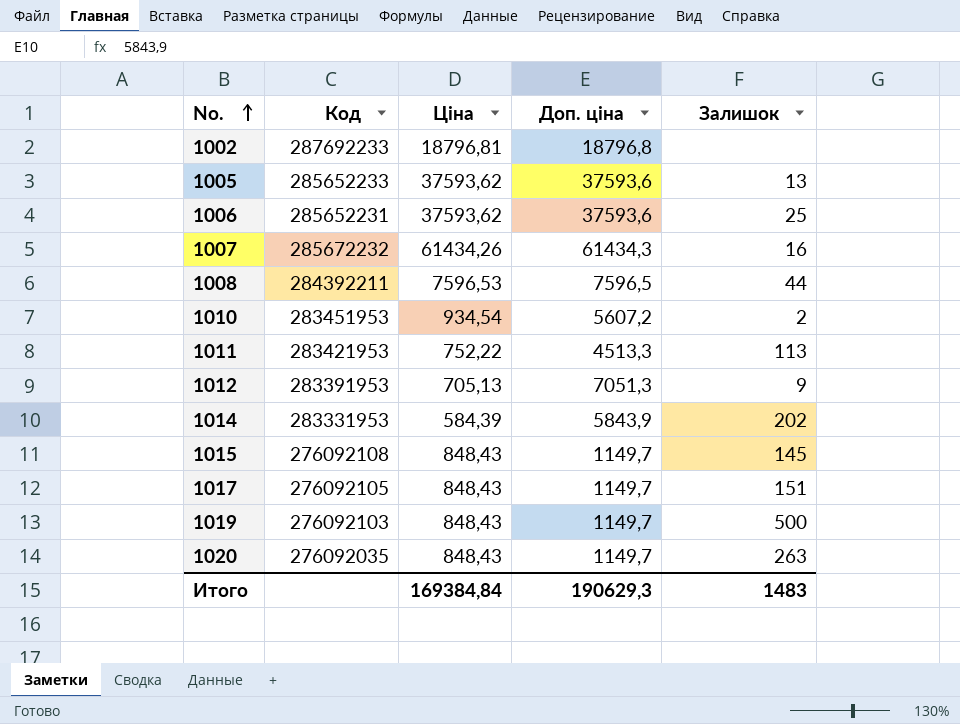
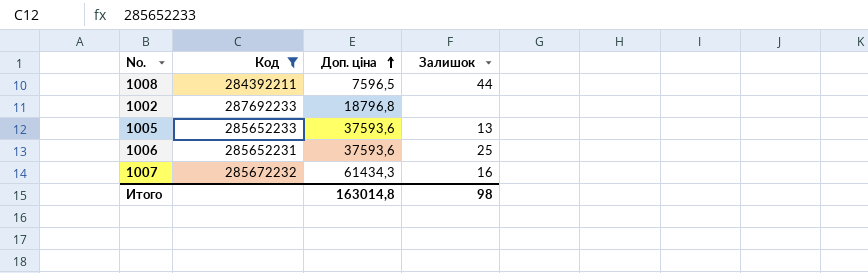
filter: none -> Код >= 284392211
row order: No. ascending -> Доп. ціна ascending
column Ціна | position: 3 -> none
Итого | Доп. ціна: 190629,3 -> 163014,8
Итого | Залишок: 1483 -> 98

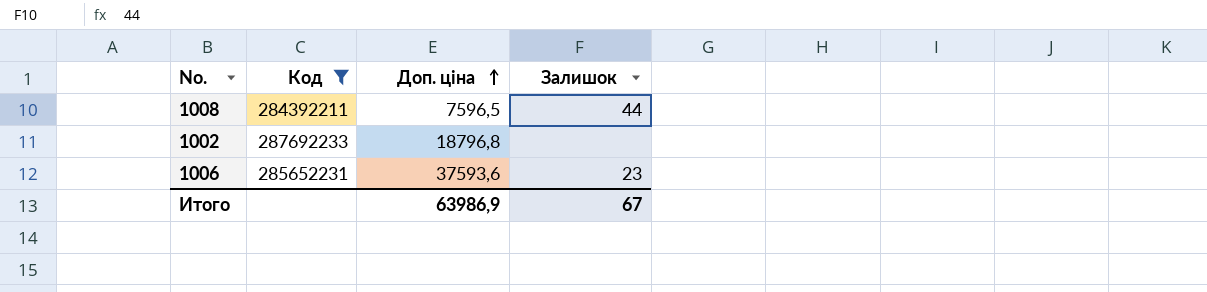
row 1005: 285652233 | 37593,6 | 13 -> none
row 1007: 285672232 | 61434,3 | 16 -> none
1006 | Залишок: 25 -> 23
Итого | Доп. ціна: 163014,8 -> 63986,9
Итого | Залишок: 98 -> 67

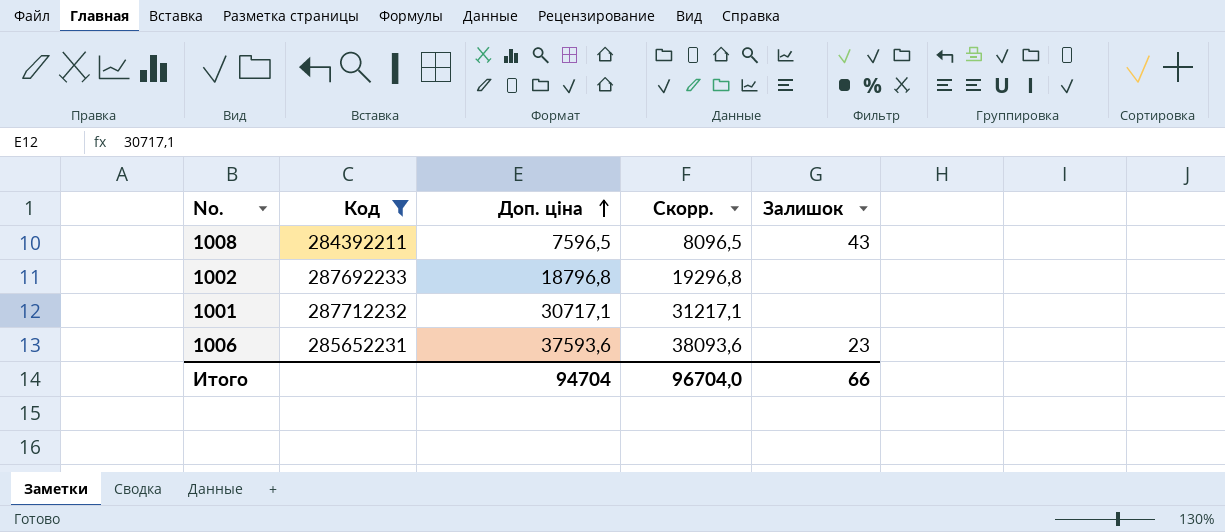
column Скорр. | formula: none -> [Доп. ціна] + 500
1008 | Залишок: 44 -> 43
row 1001: none -> 287712232 | 30717,1 | 31217,1 | none
Итого | Доп. ціна: 63986,9 -> 94704
Итого | Залишок: 67 -> 66

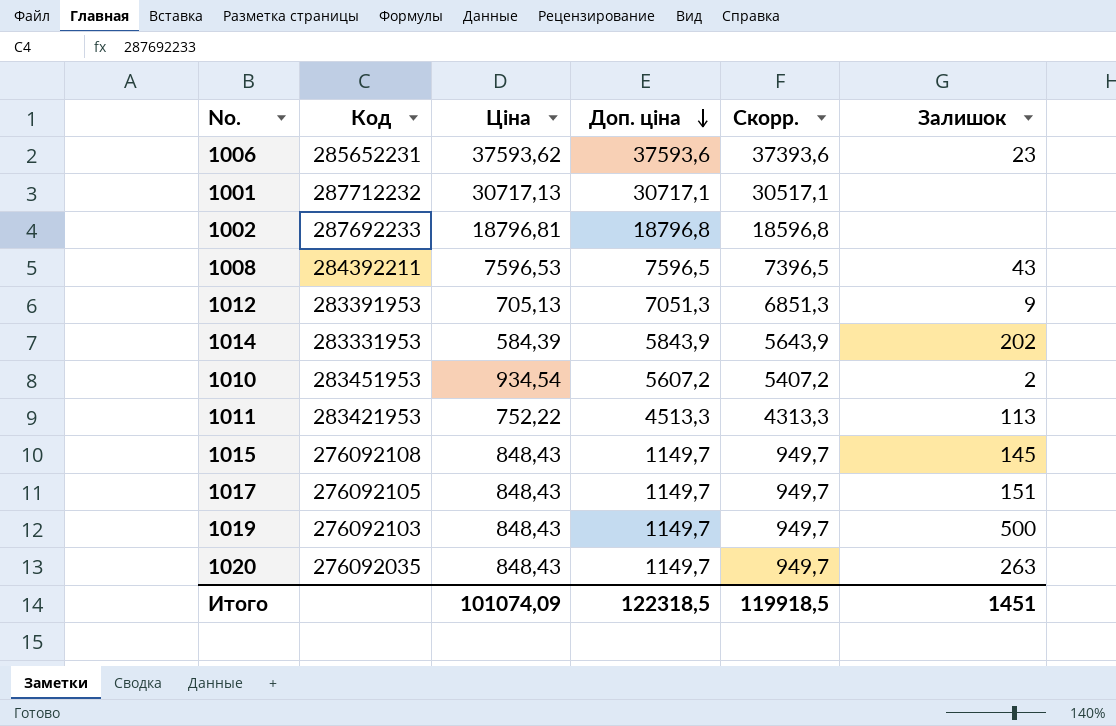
filter: Код >= 284392211 -> none
row order: Доп. ціна ascending -> Доп. ціна descending
column Ціна | position: none -> 3
column Скорр. | formula: [Доп. ціна] + 500 -> [Доп. ціна] - 200
Итого | Доп. ціна: 94704 -> 122318,5
Итого | Скорр.: 96704,0 -> 119918,5
Итого | Залишок: 66 -> 1451

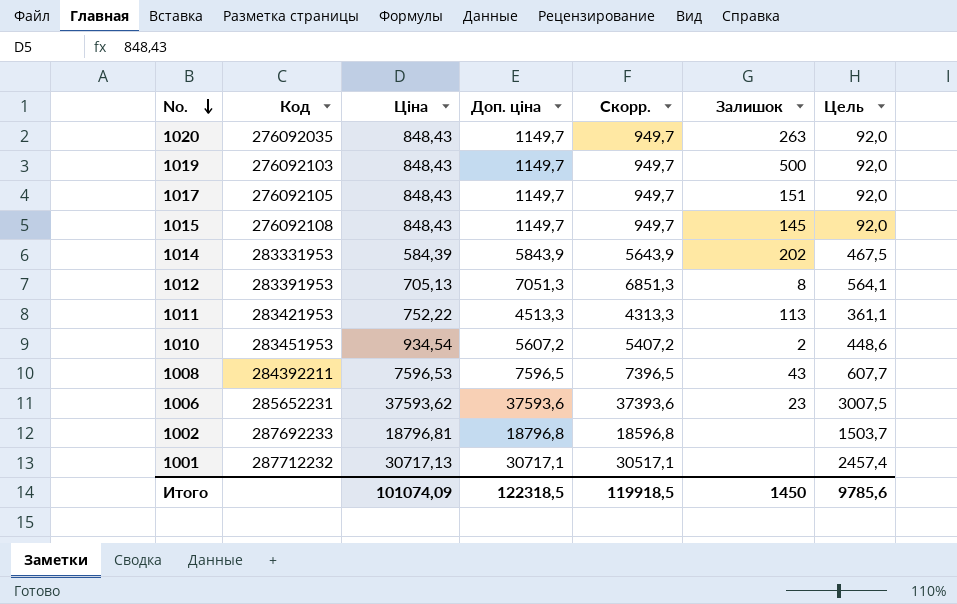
row order: Доп. ціна descending -> No. descending
column Цель | formula: none -> [Доп. ціна] * 0,08
1012 | Залишок: 9 -> 8
Итого | Залишок: 1451 -> 1450

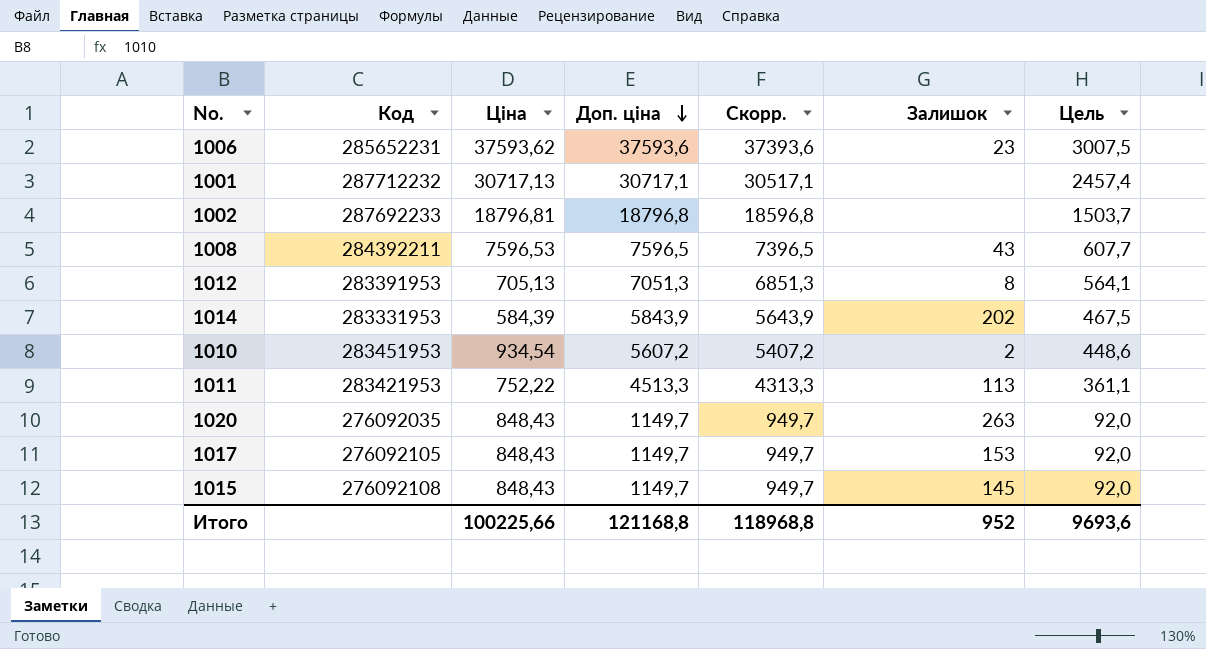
row order: No. descending -> Доп. ціна descending
row 1019: 276092103 | 848,43 | 1149,7 | 949,7 | 500 | 92,0 -> none
1017 | Залишок: 151 -> 153
Итого | Ціна: 101074,09 -> 100225,66
Итого | Доп. ціна: 122318,5 -> 121168,8
Итого | Скорр.: 119918,5 -> 118968,8
Итого | Залишок: 1450 -> 952
Итого | Цель: 9785,6 -> 9693,6

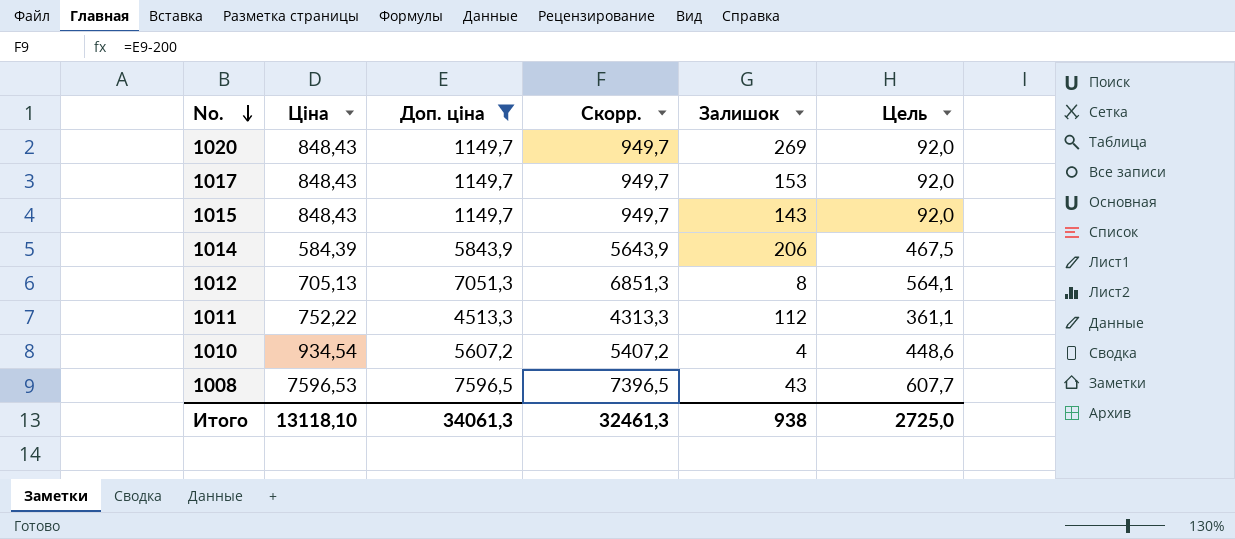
filter: none -> Доп. ціна <= 7596,5
row order: Доп. ціна descending -> No. descending
column Код | position: 2 -> none
1020 | Залишок: 263 -> 269
1015 | Залишок: 145 -> 143
1014 | Залишок: 202 -> 206
1011 | Залишок: 113 -> 112
1010 | Залишок: 2 -> 4
Итого | Ціна: 100225,66 -> 13118,10
Итого | Доп. ціна: 121168,8 -> 34061,3
Итого | Скорр.: 118968,8 -> 32461,3
Итого | Залишок: 952 -> 938
Итого | Цель: 9693,6 -> 2725,0

